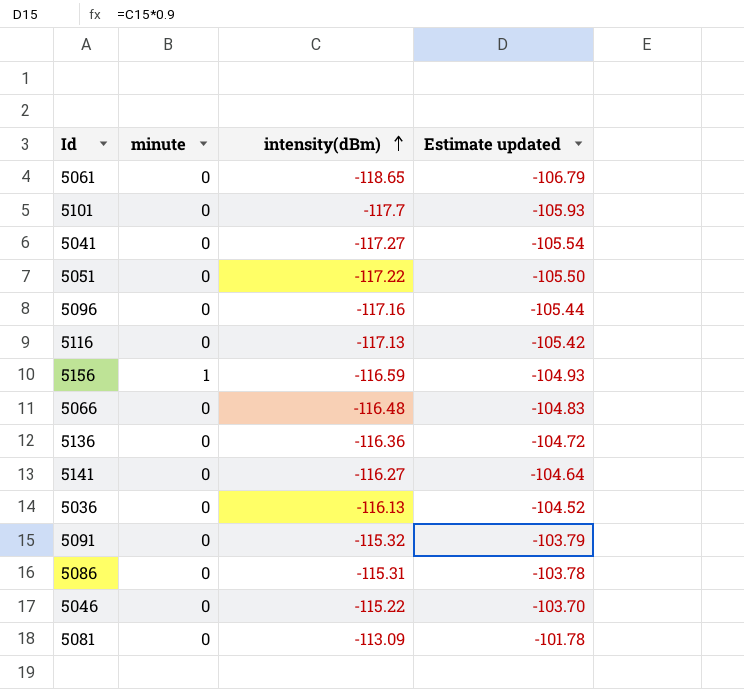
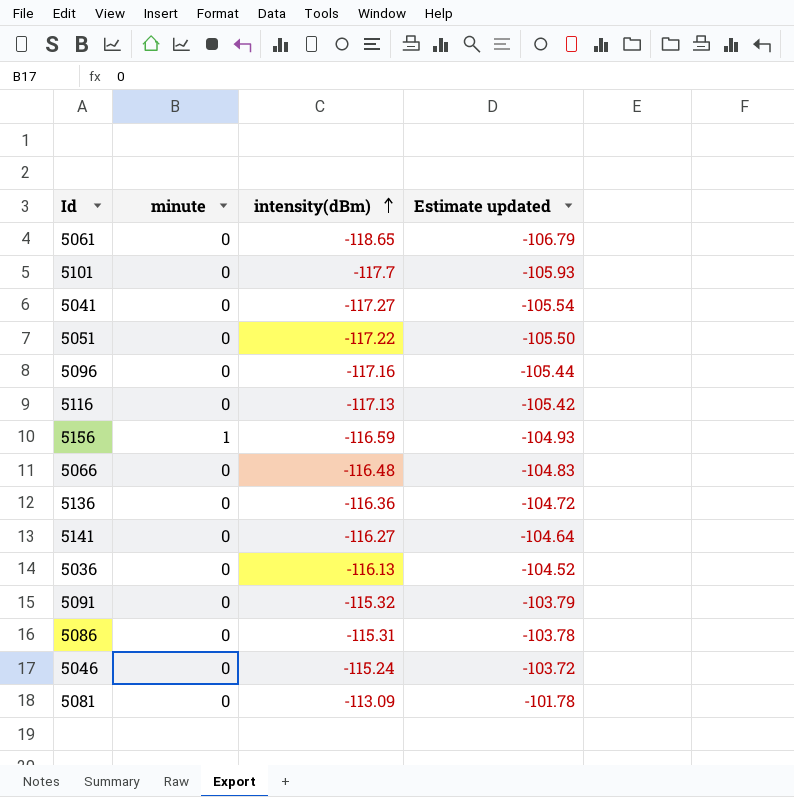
5046 | intensity(dBm): -115.22 -> -115.24
5046 | Estimate updated: -103.70 -> -103.72

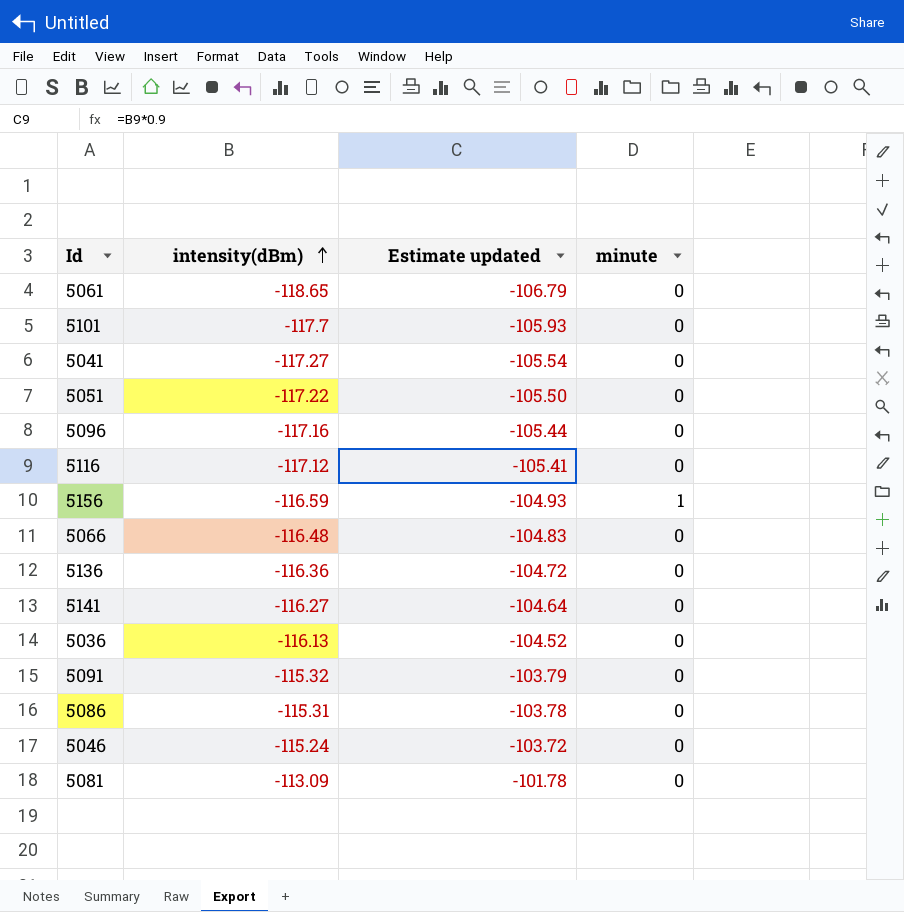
column minute | position: 2 -> 4
5116 | intensity(dBm): -117.13 -> -117.12
5116 | Estimate updated: -105.42 -> -105.41

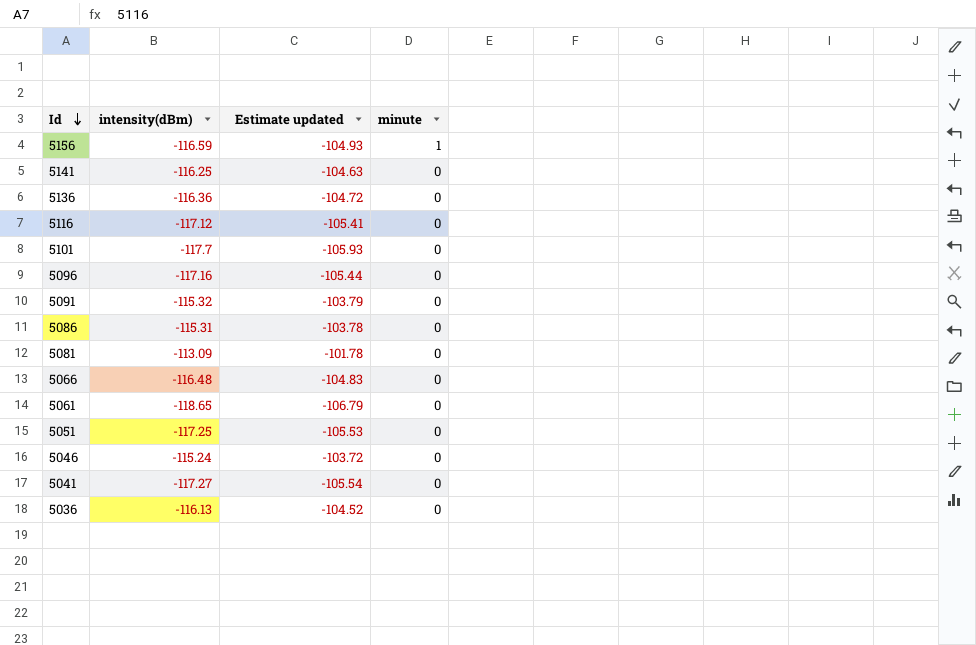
row order: intensity(dBm) ascending -> Id descending
5141 | intensity(dBm): -116.27 -> -116.25
5141 | Estimate updated: -104.64 -> -104.63
5051 | intensity(dBm): -117.22 -> -117.25
5051 | Estimate updated: -105.50 -> -105.53

